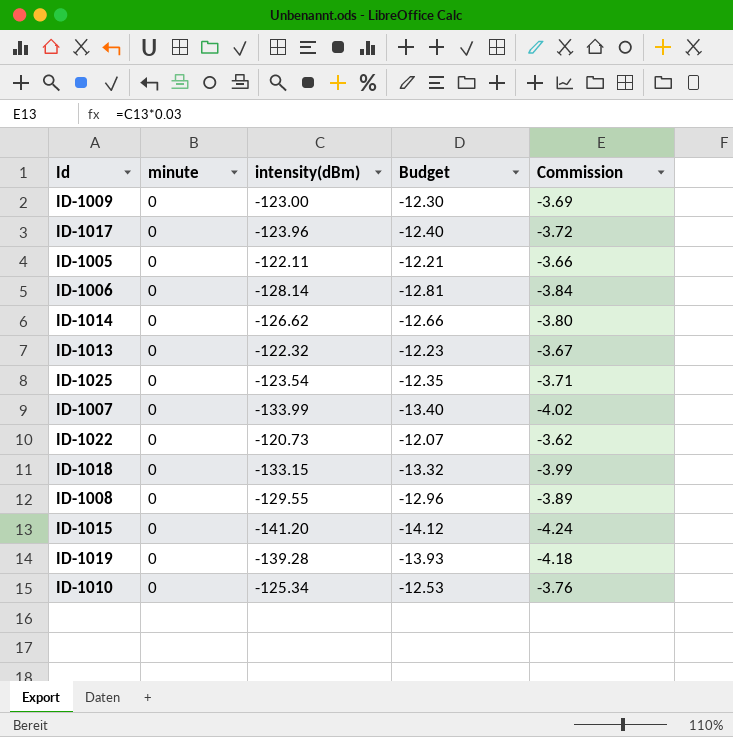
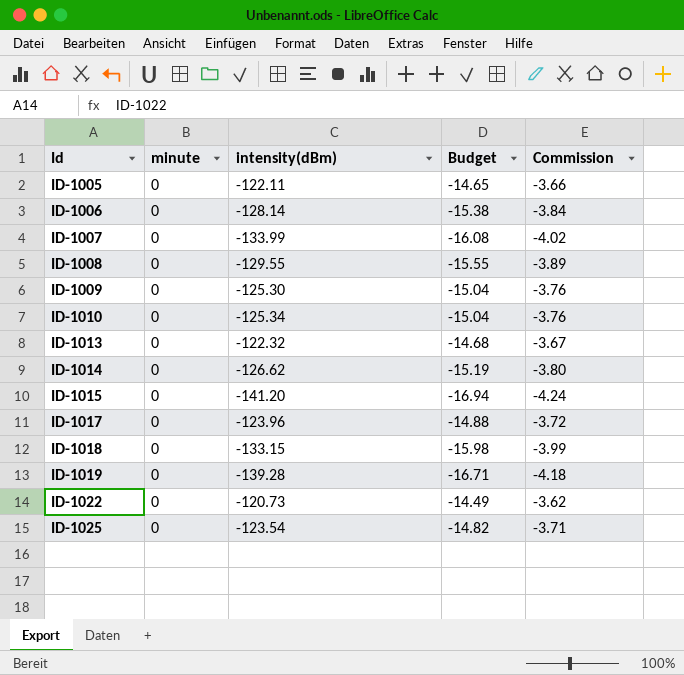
row order: none -> Id ascending
column Budget | formula: [intensity(dBm)] * 0.1 -> [intensity(dBm)] * 0.12
ID-1009 | intensity(dBm): -123.00 -> -125.30
ID-1009 | Commission: -3.69 -> -3.76

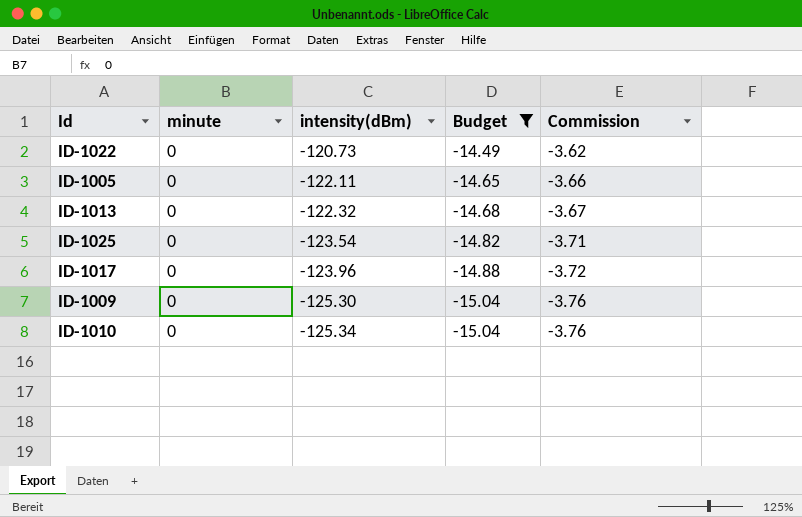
filter: none -> Budget >= -15.04
row order: Id ascending -> intensity(dBm) descending

